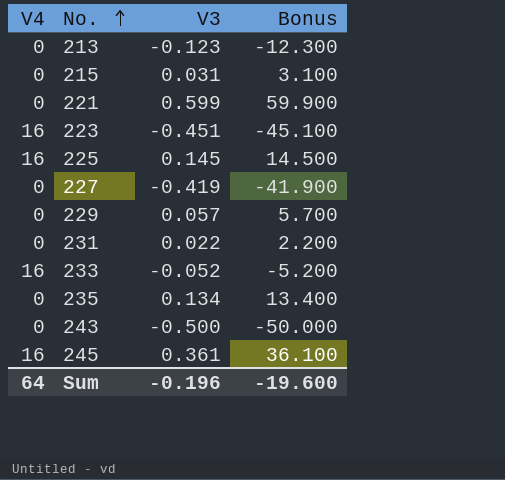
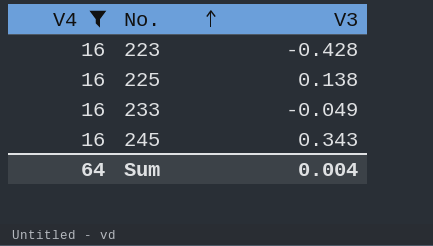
filter: none -> V4 = 16
column Bonus | formula: [V3] * 100 -> none
223 | V3: -0.451 -> -0.428
225 | V3: 0.145 -> 0.138
233 | V3: -0.052 -> -0.049
245 | V3: 0.361 -> 0.343
Sum | V3: -0.196 -> 0.004

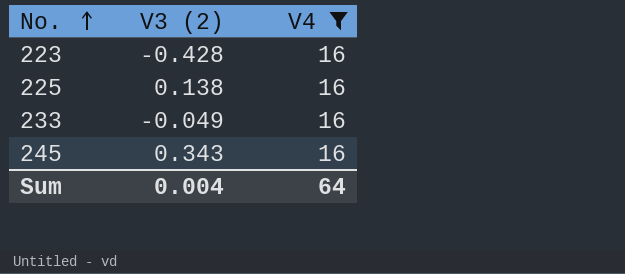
column name: V3 -> V3 (2)
column V4 | position: 1 -> 3

